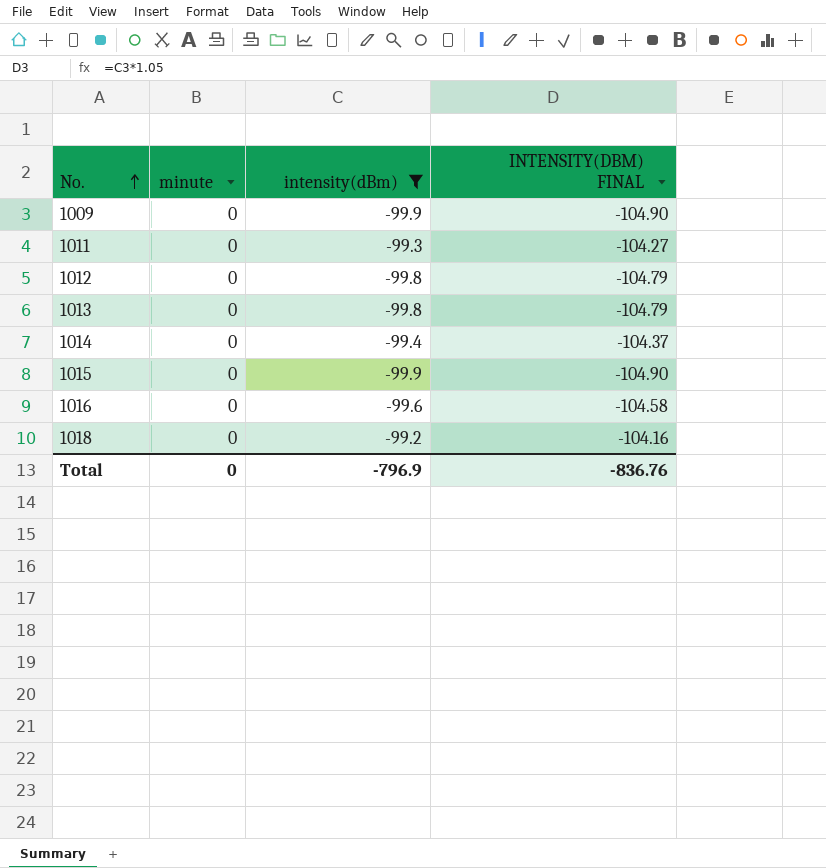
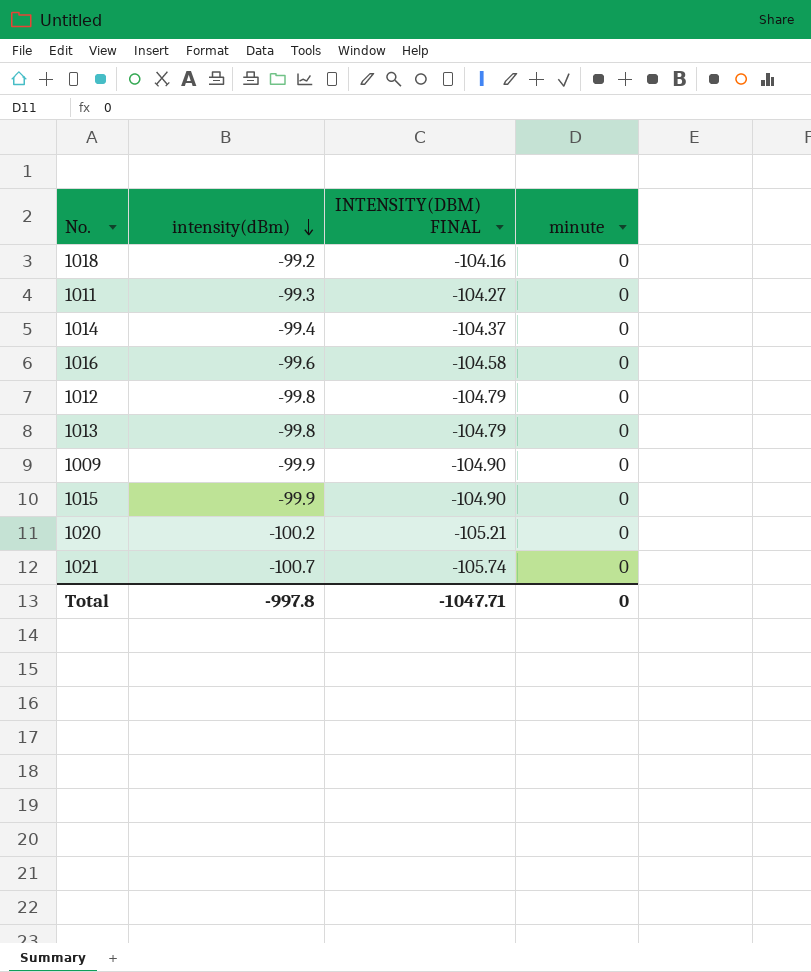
filter: intensity(dBm) >= -99.9 -> none
row order: No. ascending -> intensity(dBm) descending
column minute | position: 2 -> 4
Total | intensity(dBm): -796.9 -> -997.8
Total | INTENSITY(DBM) FINAL: -836.76 -> -1047.71

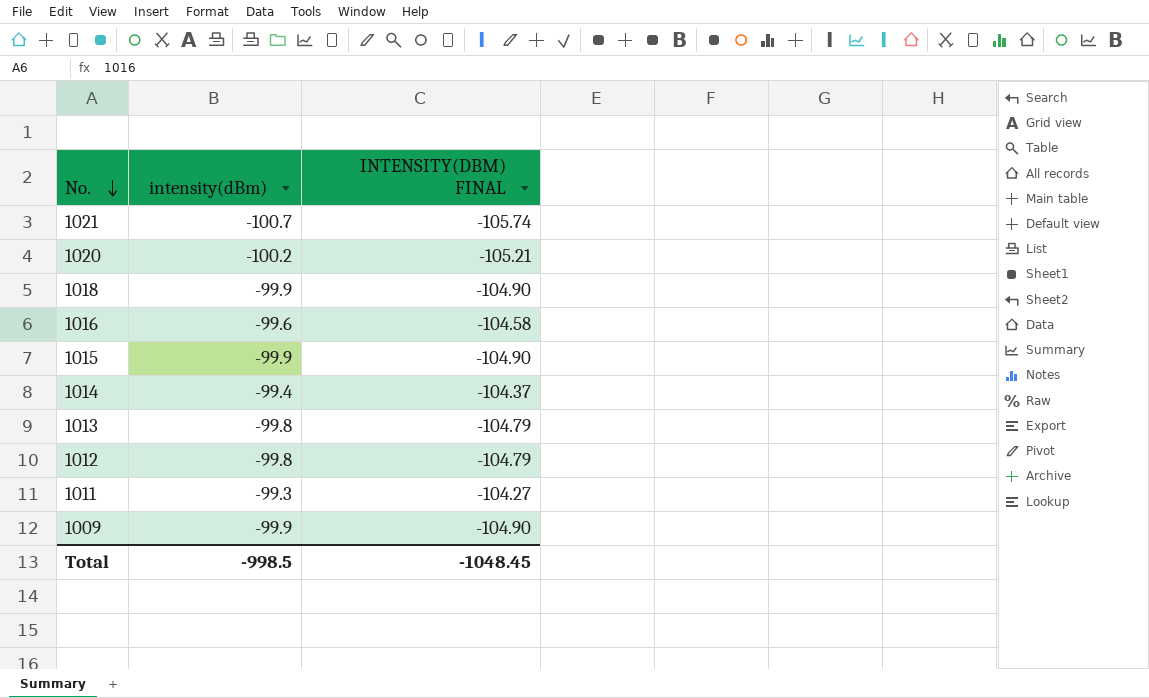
row order: intensity(dBm) descending -> No. descending
column minute | position: 4 -> none
1018 | intensity(dBm): -99.2 -> -99.9
1018 | INTENSITY(DBM) FINAL: -104.16 -> -104.90
Total | intensity(dBm): -997.8 -> -998.5
Total | INTENSITY(DBM) FINAL: -1047.71 -> -1048.45

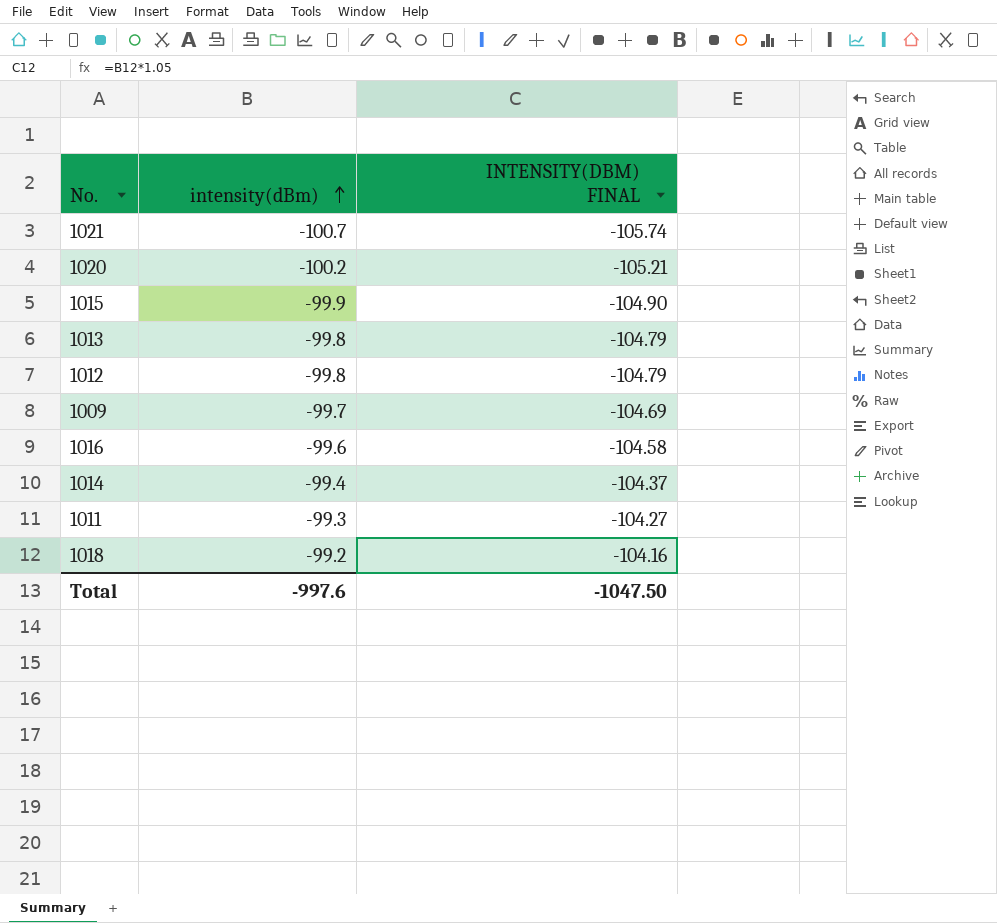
row order: No. descending -> intensity(dBm) ascending
1009 | intensity(dBm): -99.9 -> -99.7
1009 | INTENSITY(DBM) FINAL: -104.90 -> -104.69
1018 | intensity(dBm): -99.9 -> -99.2
1018 | INTENSITY(DBM) FINAL: -104.90 -> -104.16
Total | intensity(dBm): -998.5 -> -997.6
Total | INTENSITY(DBM) FINAL: -1048.45 -> -1047.50

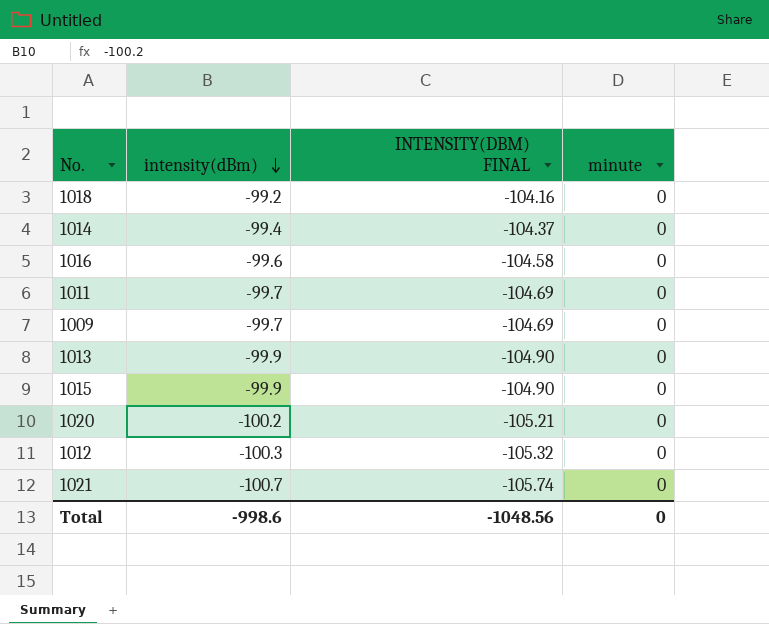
row order: intensity(dBm) ascending -> intensity(dBm) descending
column minute | position: none -> 4
1011 | intensity(dBm): -99.3 -> -99.7
1011 | INTENSITY(DBM) FINAL: -104.27 -> -104.69
1013 | intensity(dBm): -99.8 -> -99.9
1013 | INTENSITY(DBM) FINAL: -104.79 -> -104.90
1012 | intensity(dBm): -99.8 -> -100.3
1012 | INTENSITY(DBM) FINAL: -104.79 -> -105.32
Total | intensity(dBm): -997.6 -> -998.6
Total | INTENSITY(DBM) FINAL: -1047.50 -> -1048.56

